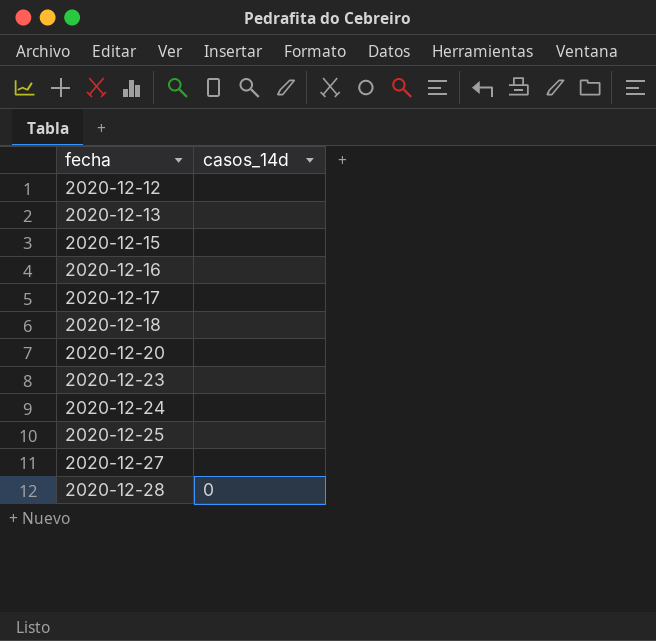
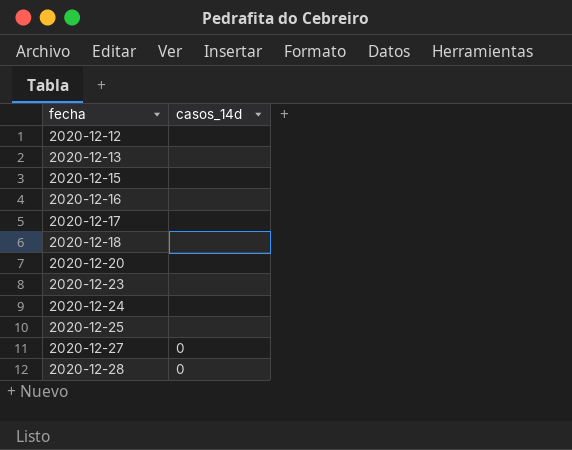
2020-12-27 | casos_14d: none -> 0

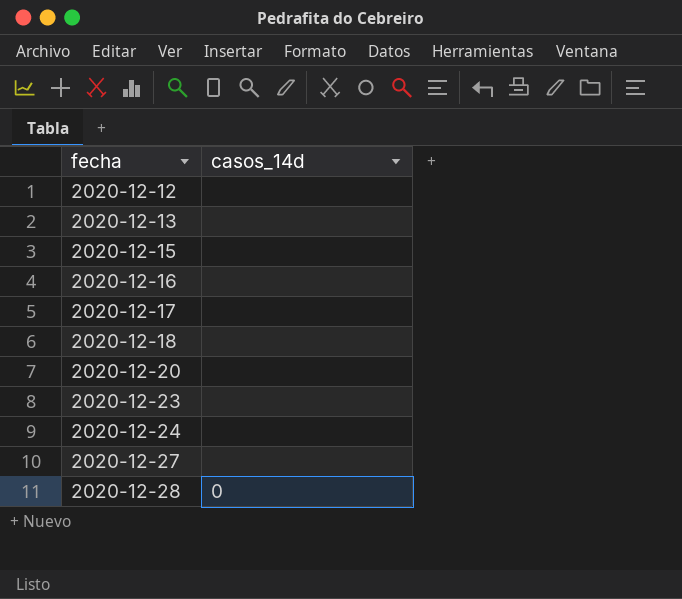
row 2020-12-25: none -> none
2020-12-27 | casos_14d: 0 -> none

